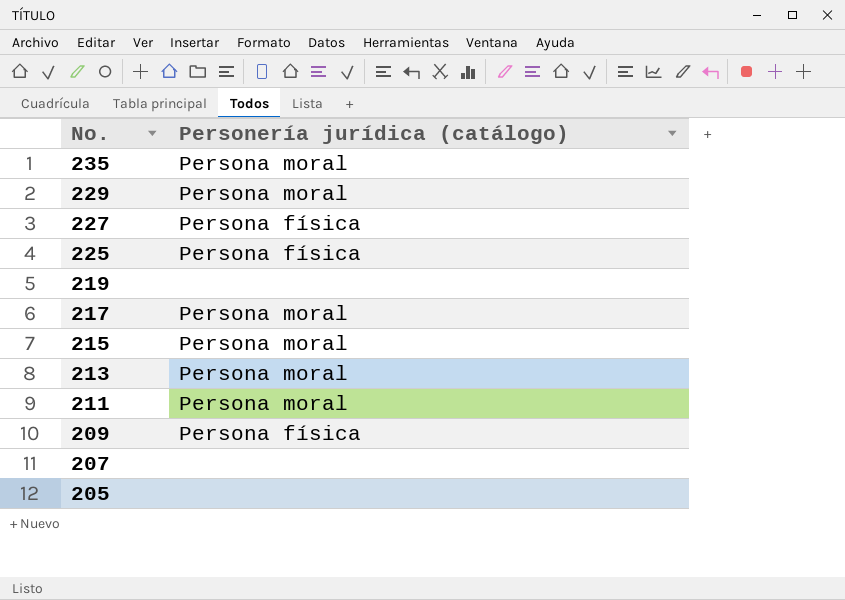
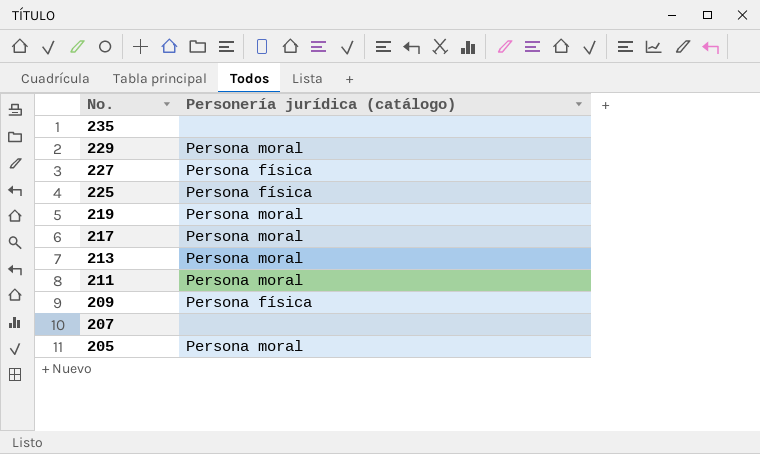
row 215: Persona moral -> none
235 | Personería jurídica (catálogo): Persona moral -> none
219 | Personería jurídica (catálogo): none -> Persona moral
205 | Personería jurídica (catálogo): none -> Persona moral

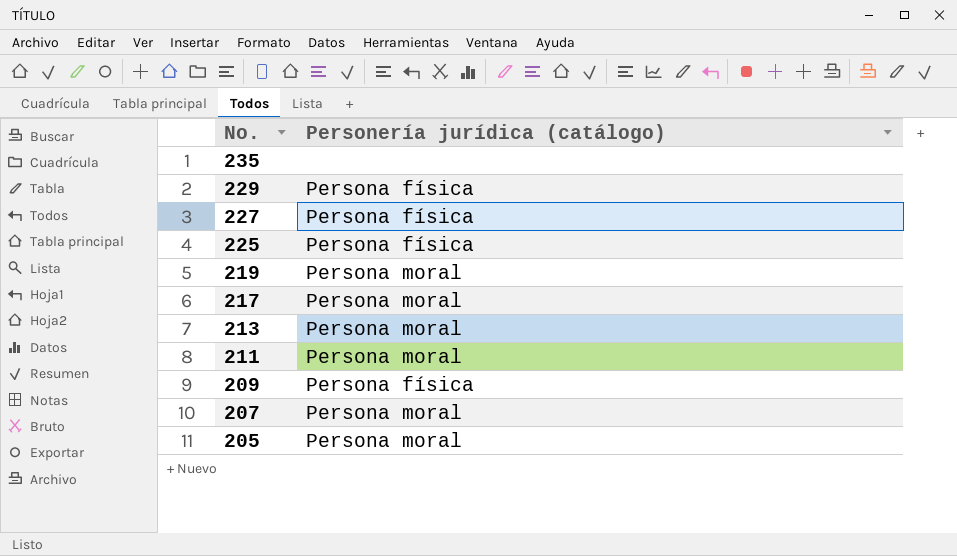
229 | Personería jurídica (catálogo): Persona moral -> Persona física
207 | Personería jurídica (catálogo): none -> Persona moral

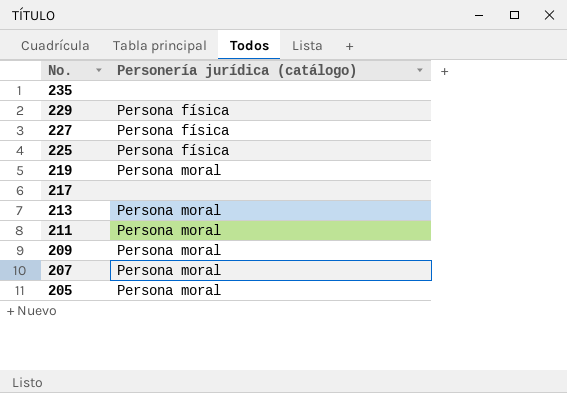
217 | Personería jurídica (catálogo): Persona moral -> none
209 | Personería jurídica (catálogo): Persona física -> Persona moral

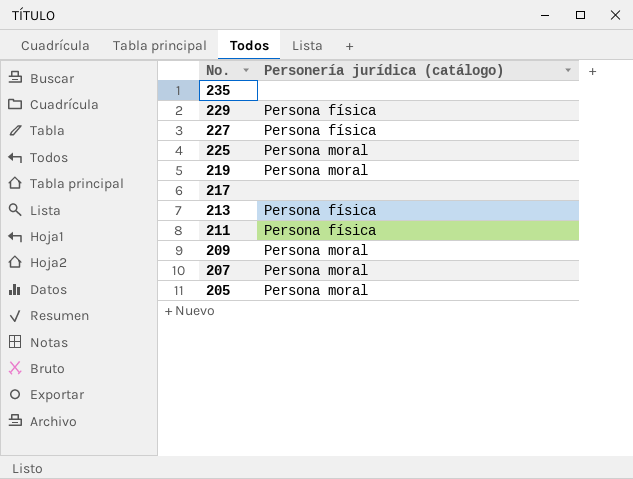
225 | Personería jurídica (catálogo): Persona física -> Persona moral
213 | Personería jurídica (catálogo): Persona moral -> Persona física
211 | Personería jurídica (catálogo): Persona moral -> Persona física

